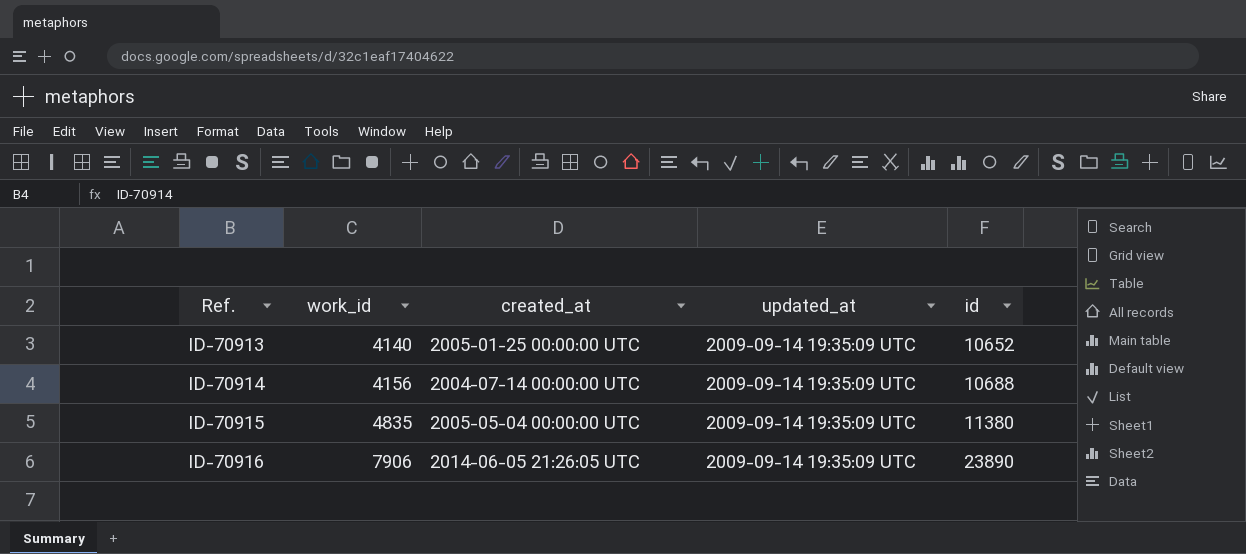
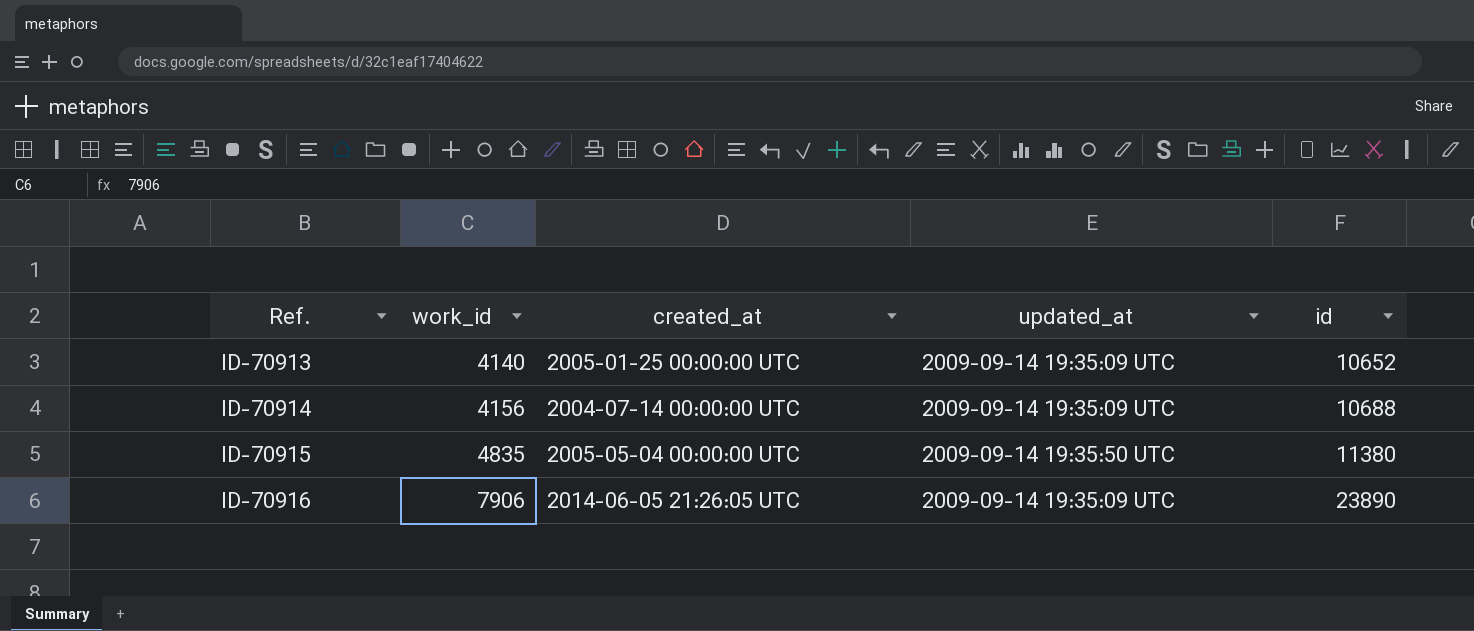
ID-70915 | updated_at: 2009-09-14 19:35:09 UTC -> 2009-09-14 19:35:50 UTC

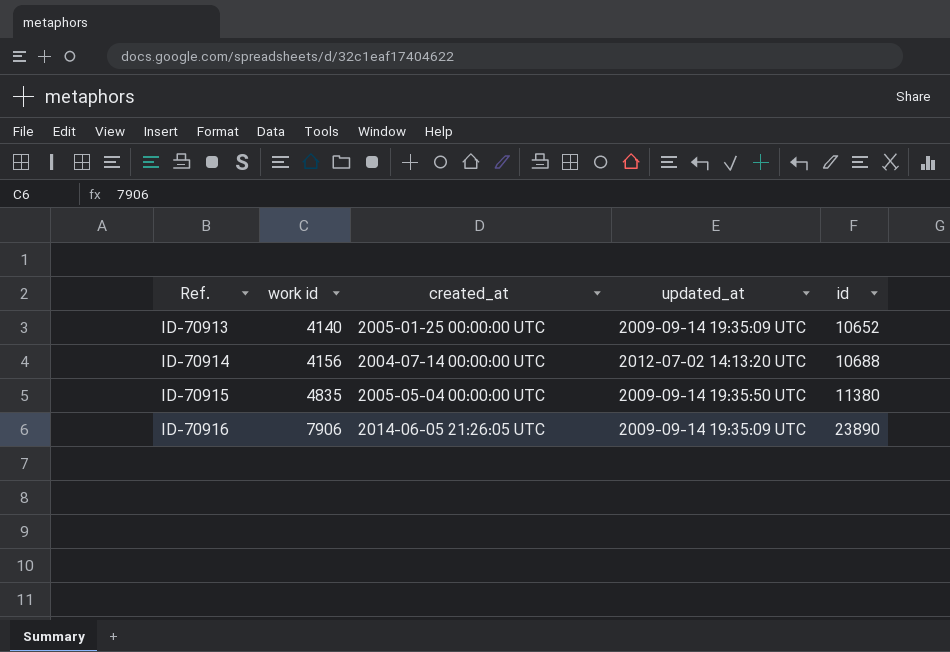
column name: work_id -> work id
ID-70914 | updated_at: 2009-09-14 19:35:09 UTC -> 2012-07-02 14:13:20 UTC

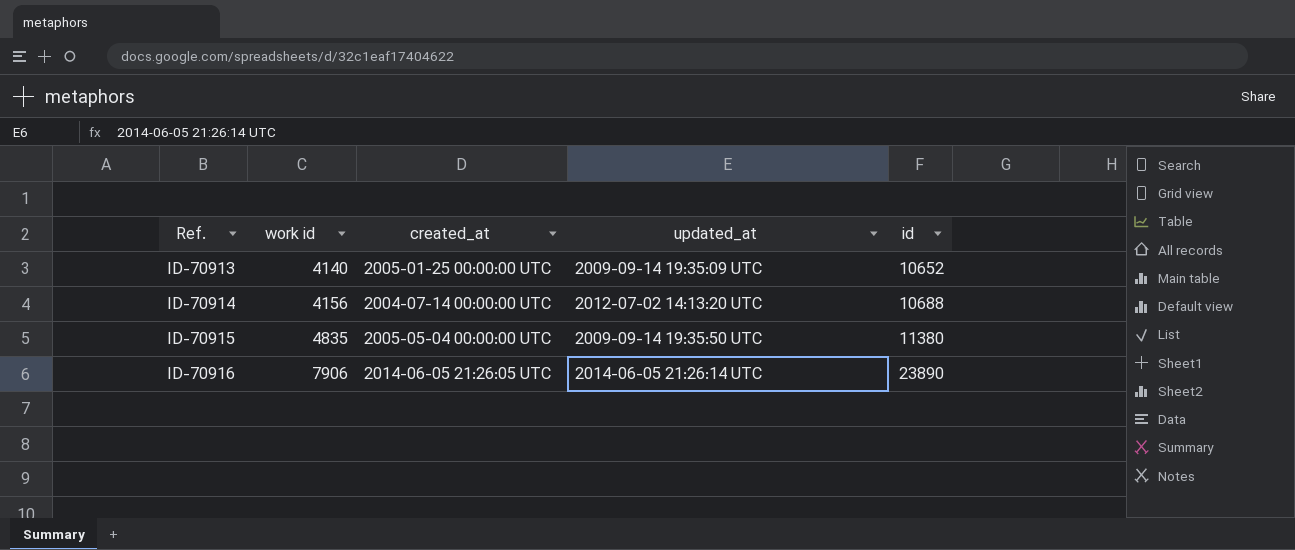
ID-70916 | updated_at: 2009-09-14 19:35:09 UTC -> 2014-06-05 21:26:14 UTC

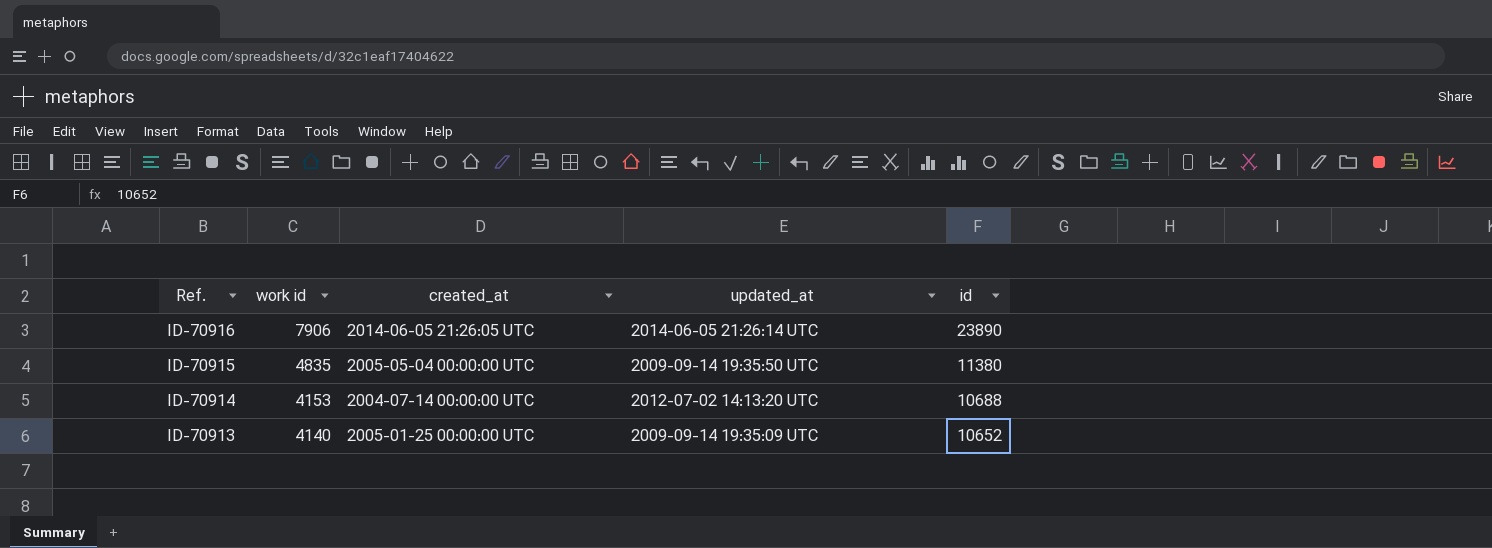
row order: Ref. ascending -> Ref. descending
ID-70914 | work id: 4156 -> 4153

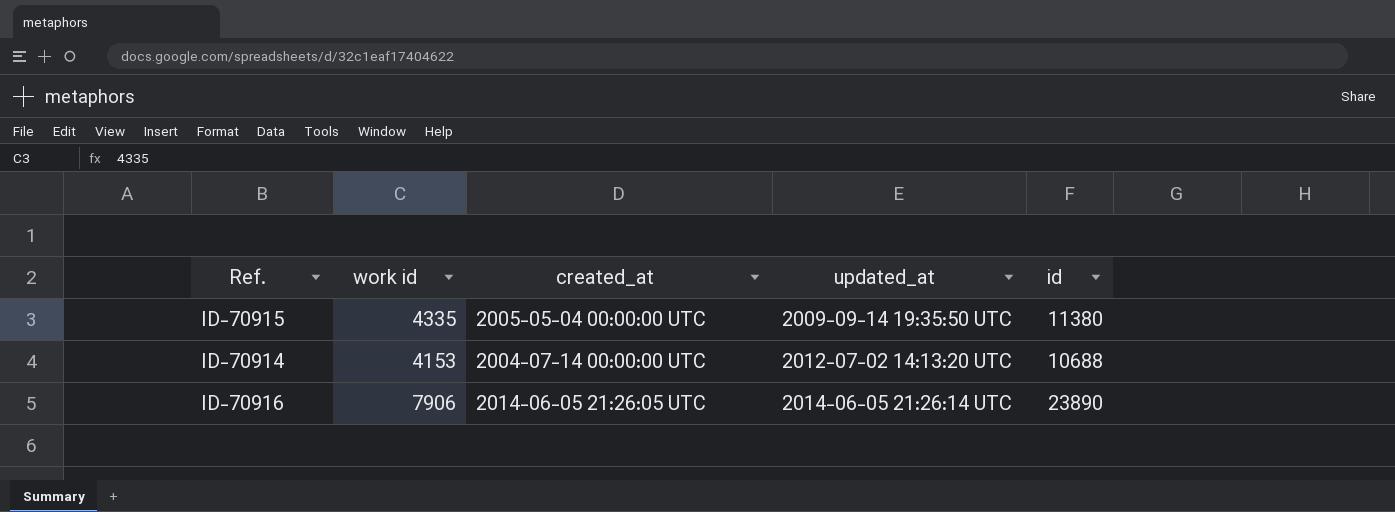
row order: Ref. descending -> updated_at ascending
row ID-70913: 4140 | 2005-01-25 00:00:00 UTC | 2009-09-14 19:35:09 UTC | 10652 -> none
ID-70915 | work id: 4835 -> 4335

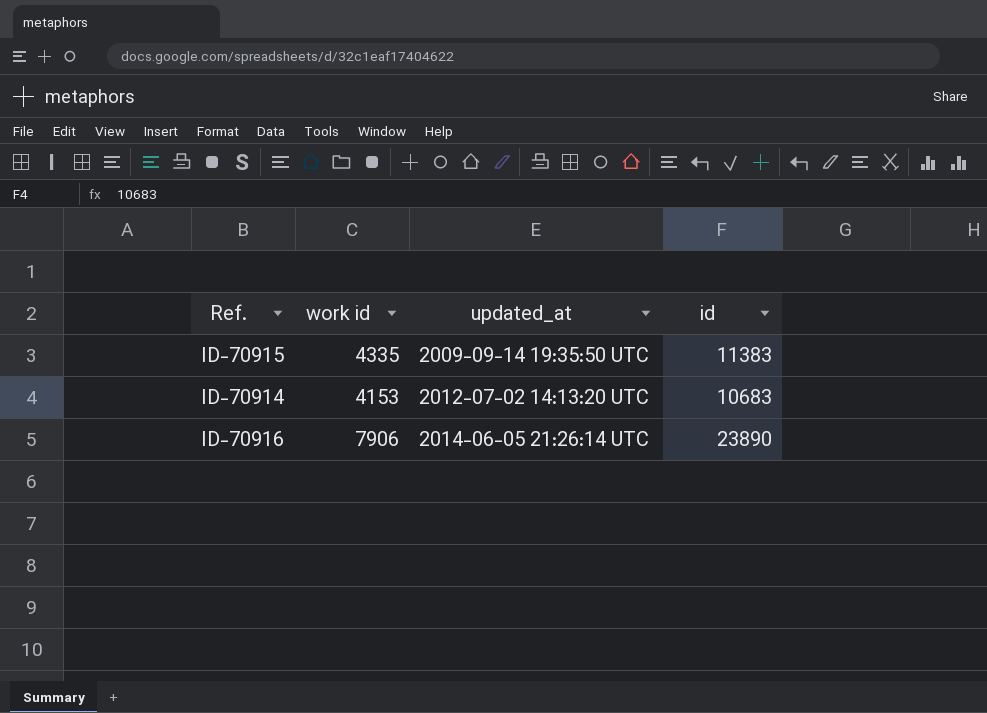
column created_at | position: 3 -> none
ID-70915 | id: 11380 -> 11383
ID-70914 | id: 10688 -> 10683

